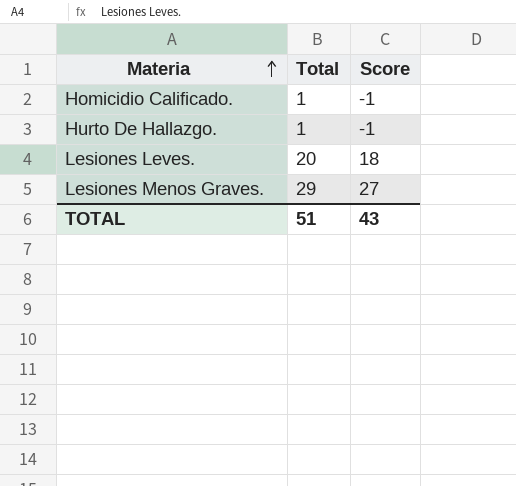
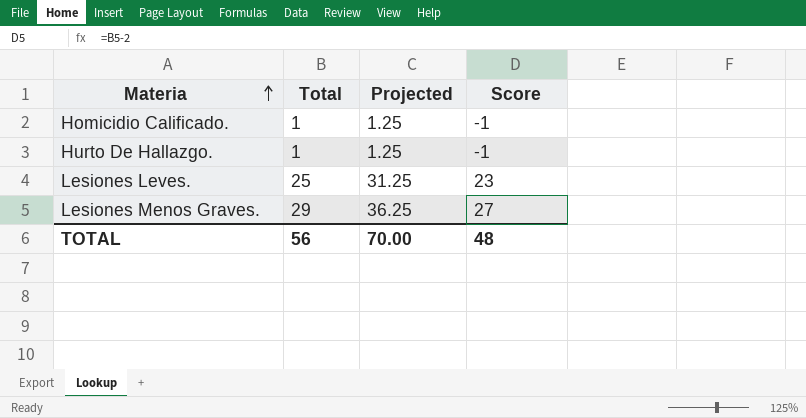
column Projected | formula: none -> [Total] * 1.25
Lesiones Leves. | Total: 20 -> 25
Lesiones Leves. | Score: 18 -> 23
TOTAL | Total: 51 -> 56
TOTAL | Score: 43 -> 48

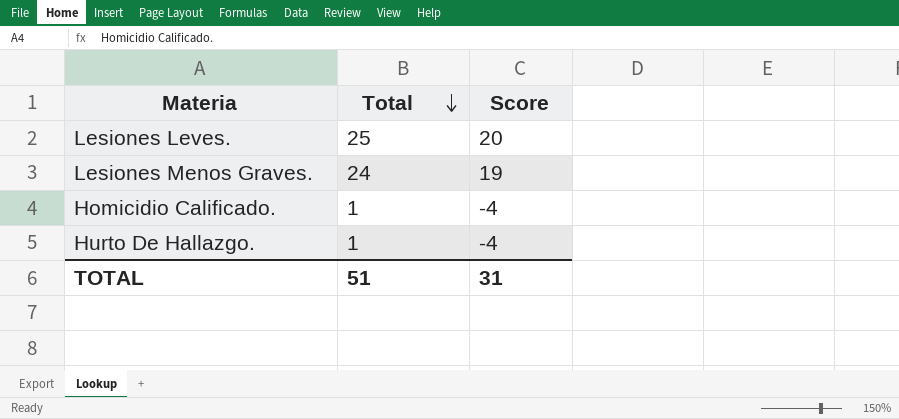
row order: Materia ascending -> Total descending
column Projected | formula: [Total] * 1.25 -> none
column Score | formula: [Total] - 2 -> [Total] - 5
Lesiones Menos Graves. | Total: 29 -> 24
TOTAL | Total: 56 -> 51
TOTAL | Score: 48 -> 31

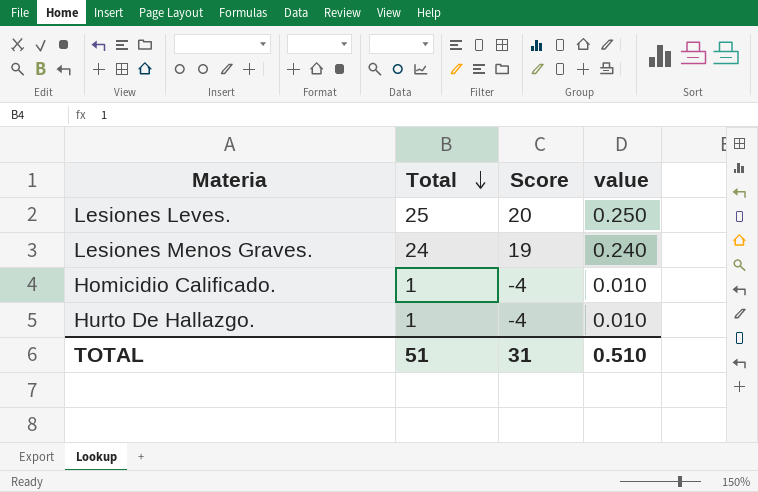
column value | formula: none -> [Total] * 0.01

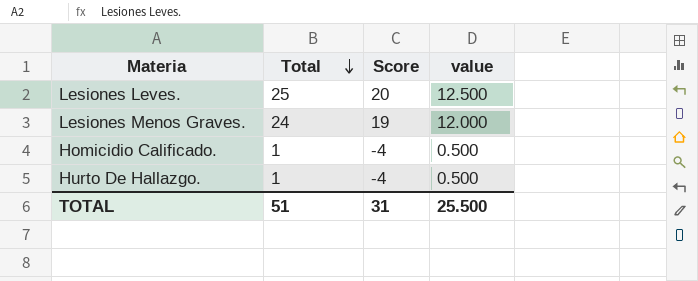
column value | formula: [Total] * 0.01 -> [Total] * 0.5
TOTAL | value: 0.510 -> 25.500

